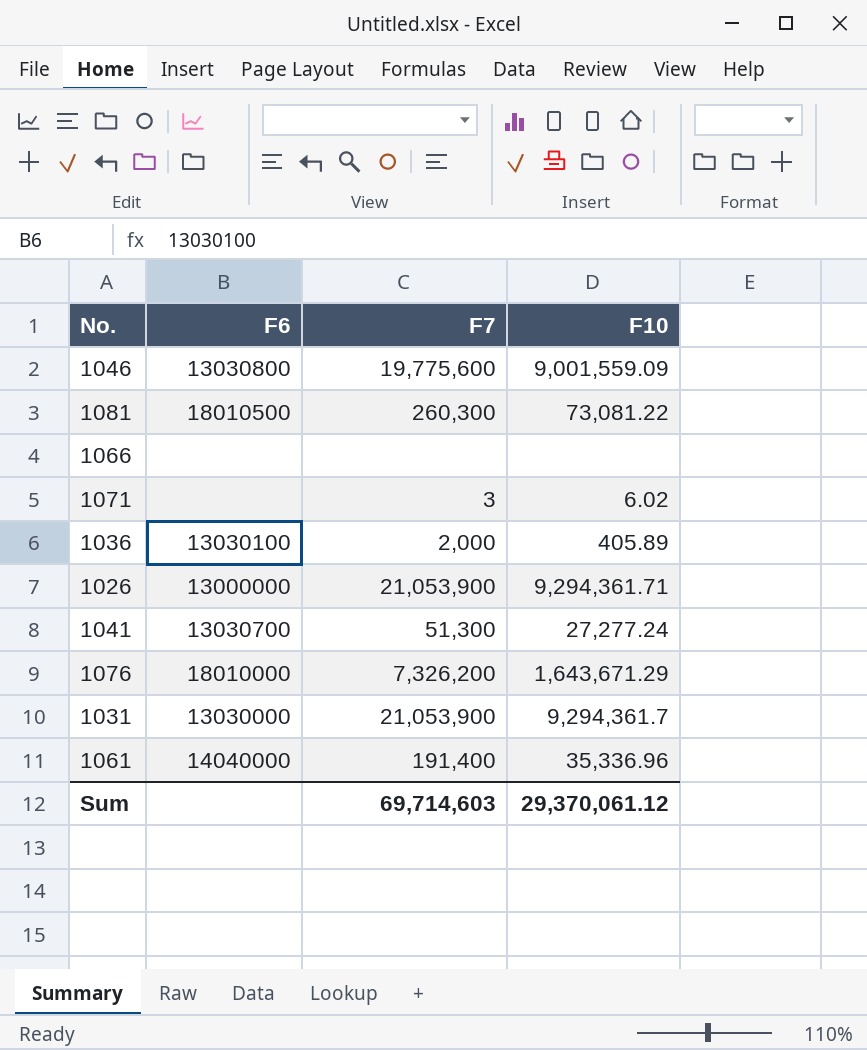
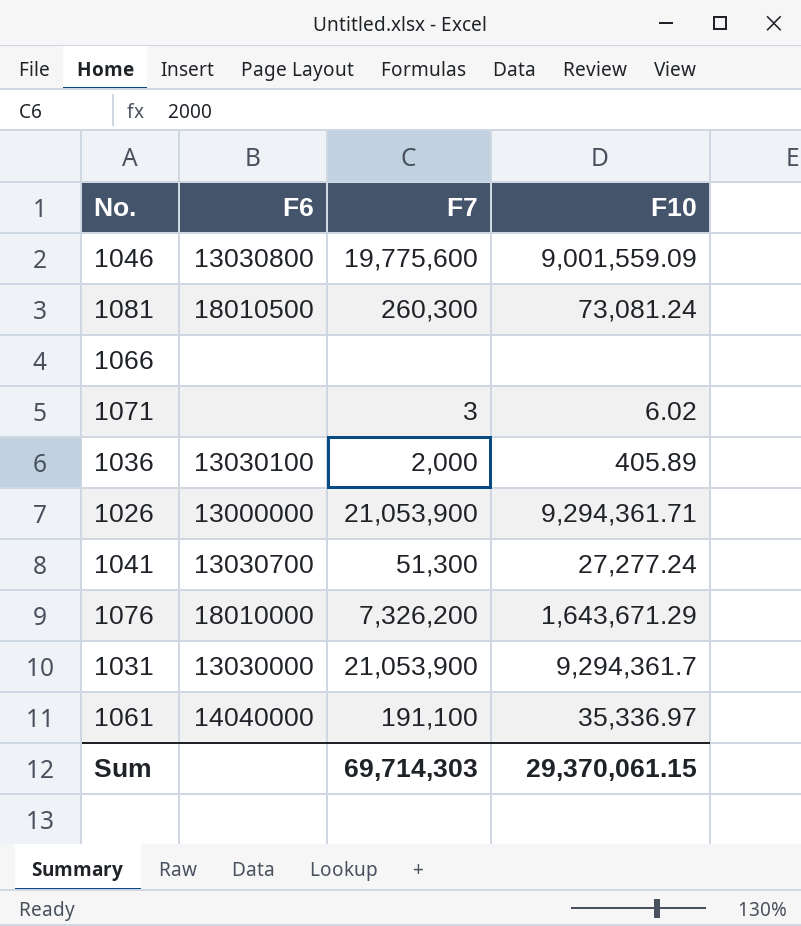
1081 | F10: 73,081.22 -> 73,081.24
1061 | F7: 191,400 -> 191,100
1061 | F10: 35,336.96 -> 35,336.97
Sum | F7: 69,714,603 -> 69,714,303
Sum | F10: 29,370,061.12 -> 29,370,061.15

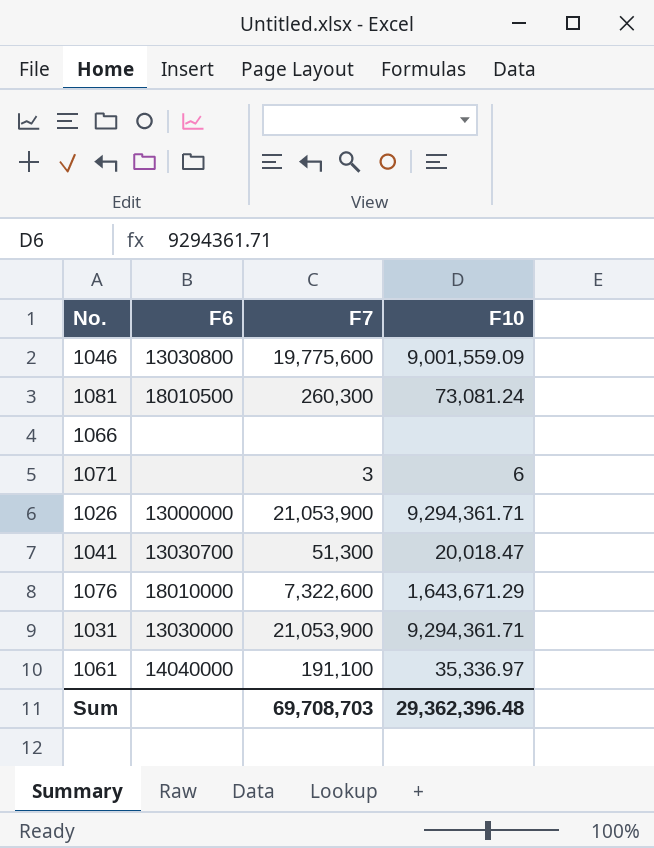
row 1036: 13030100 | 2,000 | 405.89 -> none
1071 | F10: 6.02 -> 6
1041 | F10: 27,277.24 -> 20,018.47
1076 | F7: 7,326,200 -> 7,322,600
1031 | F10: 9,294,361.7 -> 9,294,361.71
Sum | F7: 69,714,303 -> 69,708,703
Sum | F10: 29,370,061.15 -> 29,362,396.48

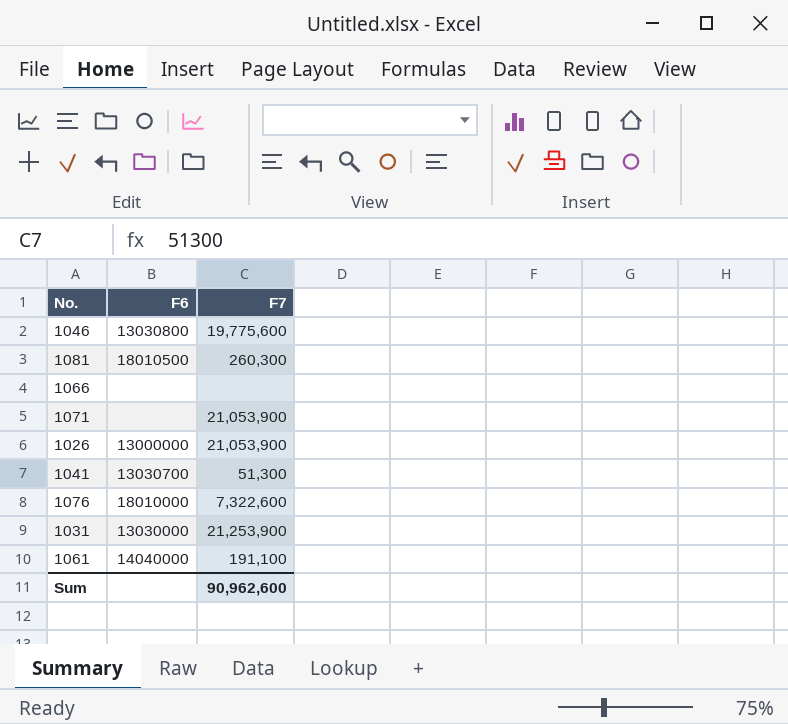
column F10 | position: 4 -> none
1071 | F7: 3 -> 21,053,900
1031 | F7: 21,053,900 -> 21,253,900
Sum | F7: 69,708,703 -> 90,962,600

